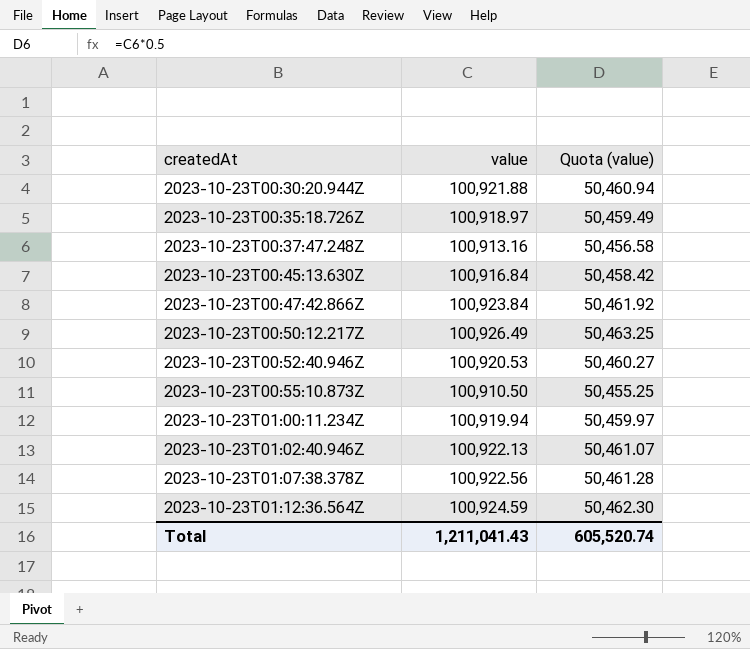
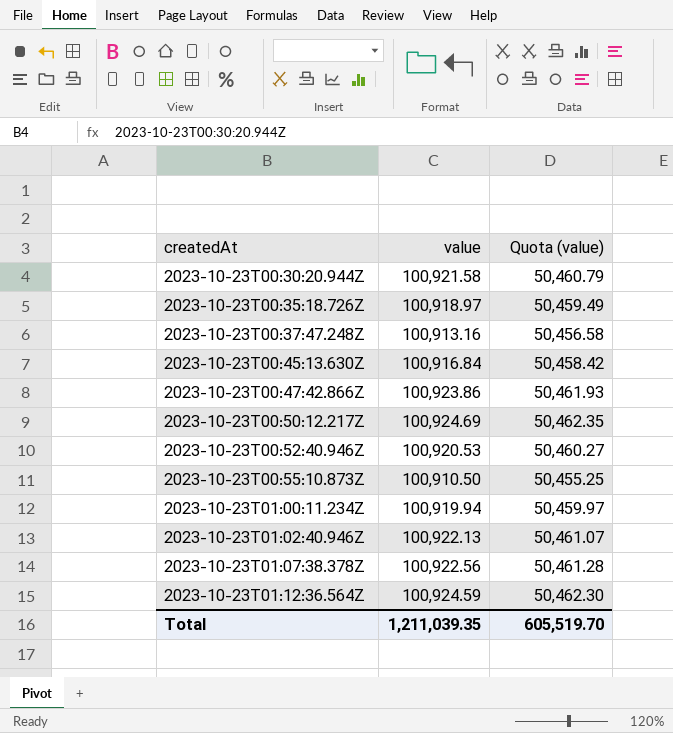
2023-10-23T00:30:20.944Z | value: 100,921.88 -> 100,921.58
2023-10-23T00:30:20.944Z | Quota (value): 50,460.94 -> 50,460.79
2023-10-23T00:47:42.866Z | value: 100,923.84 -> 100,923.86
2023-10-23T00:47:42.866Z | Quota (value): 50,461.92 -> 50,461.93
2023-10-23T00:50:12.217Z | value: 100,926.49 -> 100,924.69
2023-10-23T00:50:12.217Z | Quota (value): 50,463.25 -> 50,462.35
Total | value: 1,211,041.43 -> 1,211,039.35
Total | Quota (value): 605,520.74 -> 605,519.70

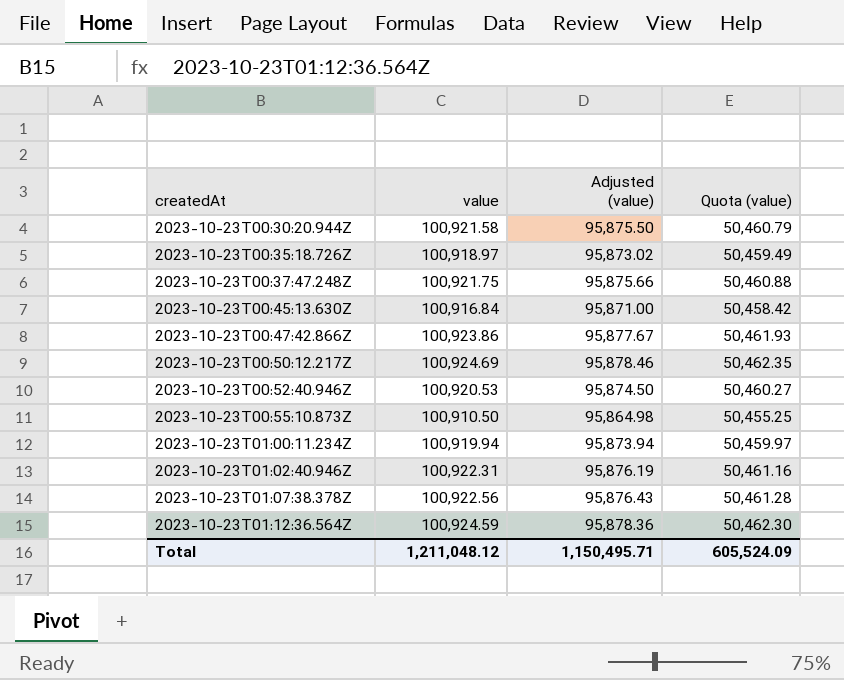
column Adjusted (value) | formula: none -> [value] * 0.95
2023-10-23T00:37:47.248Z | value: 100,913.16 -> 100,921.75
2023-10-23T00:37:47.248Z | Quota (value): 50,456.58 -> 50,460.88
2023-10-23T01:02:40.946Z | value: 100,922.13 -> 100,922.31
2023-10-23T01:02:40.946Z | Quota (value): 50,461.07 -> 50,461.16
Total | value: 1,211,039.35 -> 1,211,048.12
Total | Quota (value): 605,519.70 -> 605,524.09

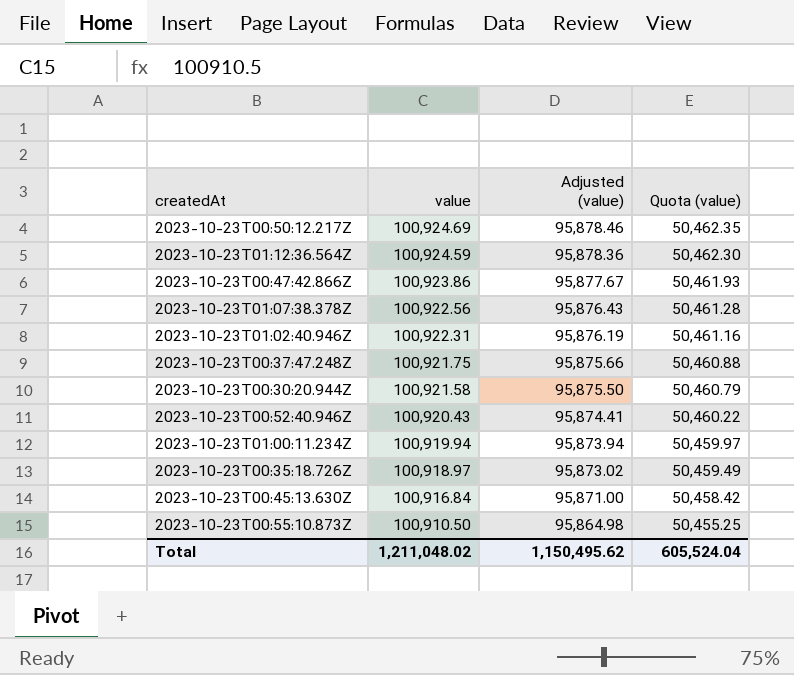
row order: createdAt ascending -> value descending
2023-10-23T00:52:40.946Z | value: 100,920.53 -> 100,920.43
2023-10-23T00:52:40.946Z | Adjusted (value): 95,874.50 -> 95,874.41
2023-10-23T00:52:40.946Z | Quota (value): 50,460.27 -> 50,460.22
Total | value: 1,211,048.12 -> 1,211,048.02
Total | Adjusted (value): 1,150,495.71 -> 1,150,495.62
Total | Quota (value): 605,524.09 -> 605,524.04

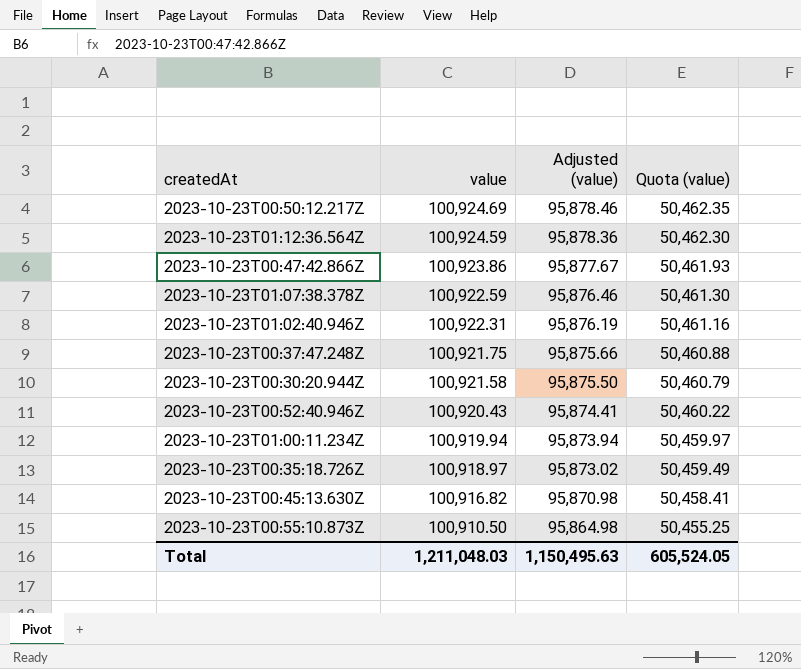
2023-10-23T01:07:38.378Z | value: 100,922.56 -> 100,922.59
2023-10-23T01:07:38.378Z | Adjusted (value): 95,876.43 -> 95,876.46
2023-10-23T01:07:38.378Z | Quota (value): 50,461.28 -> 50,461.30
2023-10-23T00:45:13.630Z | value: 100,916.84 -> 100,916.82
2023-10-23T00:45:13.630Z | Adjusted (value): 95,871.00 -> 95,870.98
2023-10-23T00:45:13.630Z | Quota (value): 50,458.42 -> 50,458.41
Total | value: 1,211,048.02 -> 1,211,048.03
Total | Adjusted (value): 1,150,495.62 -> 1,150,495.63
Total | Quota (value): 605,524.04 -> 605,524.05

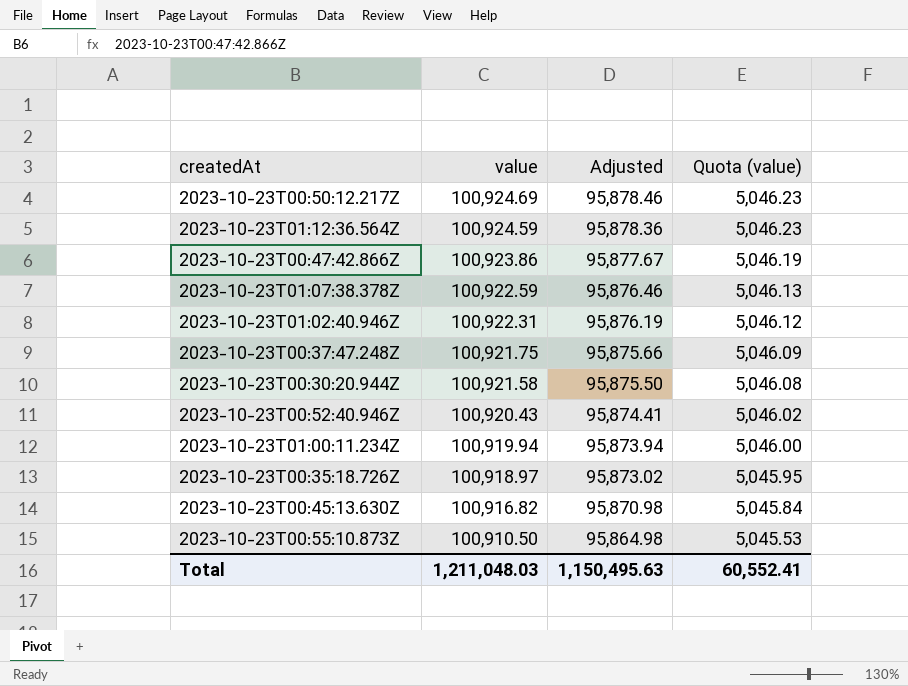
column name: Adjusted (value) -> Adjusted
column Quota (value) | formula: [value] * 0.5 -> [value] * 0.05
Total | Quota (value): 605,524.05 -> 60,552.41

